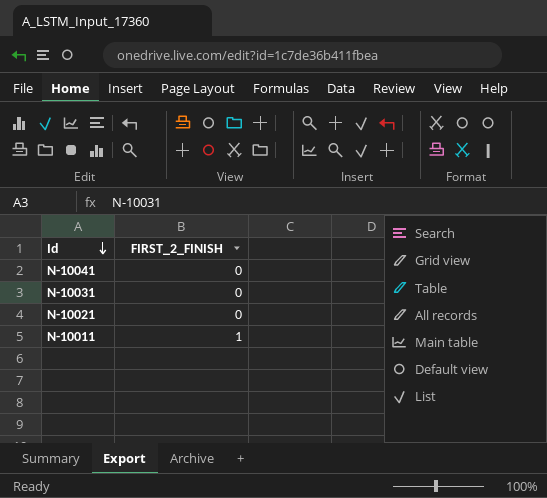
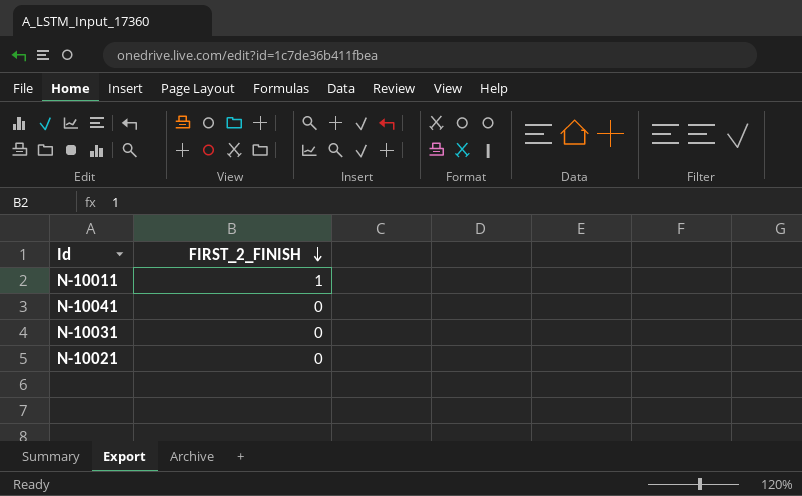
row order: Id descending -> FIRST_2_FINISH descending

